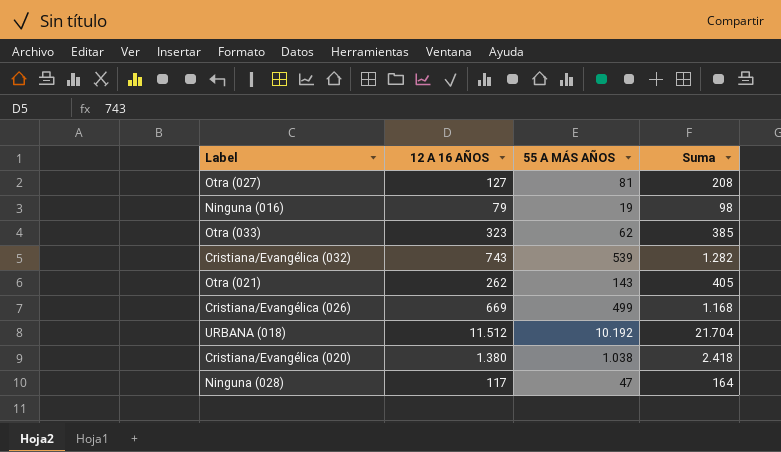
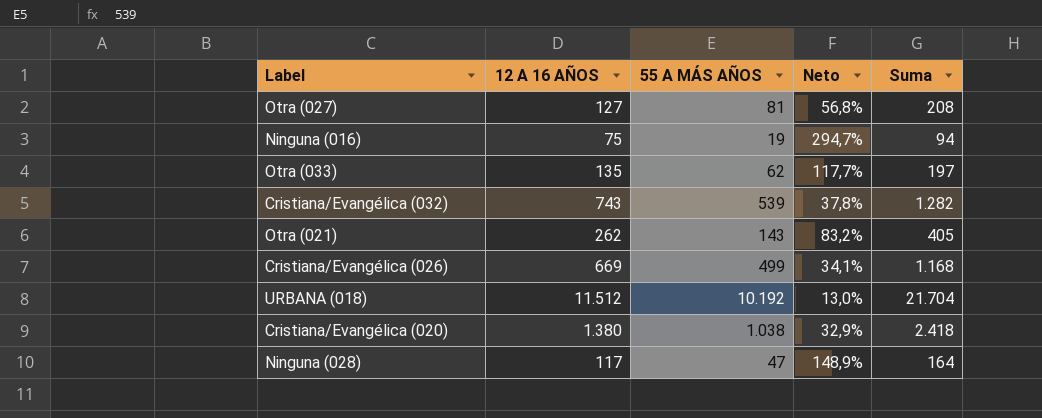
column Neto | formula: none -> ([12 A 16 AÑOS] - [55 A MÁS AÑOS]) / [55 A MÁS AÑOS]
Ninguna (016) | 12 A 16 AÑOS: 79 -> 75
Ninguna (016) | Suma: 98 -> 94
Otra (033) | 12 A 16 AÑOS: 323 -> 135
Otra (033) | Suma: 385 -> 197

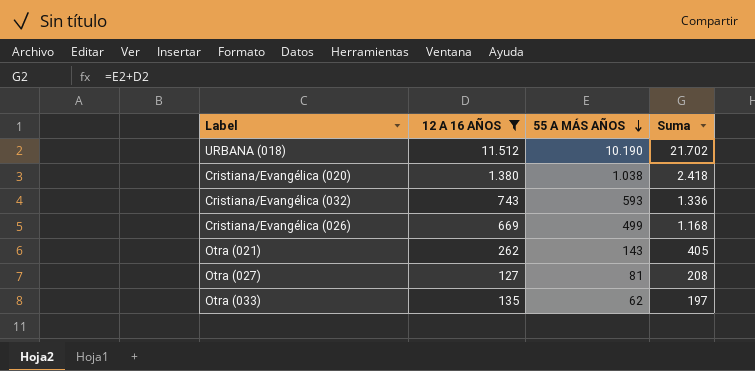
filter: none -> 12 A 16 AÑOS >= 127
row order: none -> 55 A MÁS AÑOS descending
column Neto | formula: ([12 A 16 AÑOS] - [55 A MÁS AÑOS]) / [55 A MÁS AÑOS] -> none
URBANA (018) | 55 A MÁS AÑOS: 10.192 -> 10.190
URBANA (018) | Suma: 21.704 -> 21.702
Cristiana/Evangélica (032) | 55 A MÁS AÑOS: 539 -> 593
Cristiana/Evangélica (032) | Suma: 1.282 -> 1.336

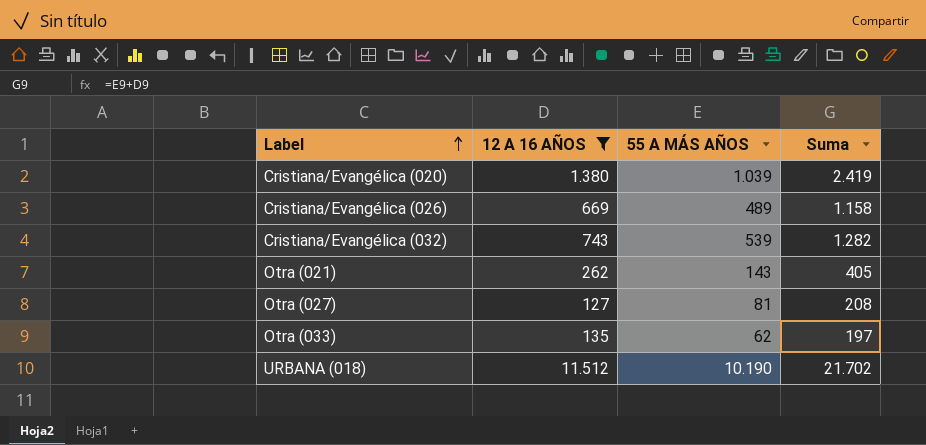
row order: 55 A MÁS AÑOS descending -> Label ascending
Cristiana/Evangélica (020) | 55 A MÁS AÑOS: 1.038 -> 1.039
Cristiana/Evangélica (020) | Suma: 2.418 -> 2.419
Cristiana/Evangélica (026) | 55 A MÁS AÑOS: 499 -> 489
Cristiana/Evangélica (026) | Suma: 1.168 -> 1.158
Cristiana/Evangélica (032) | 55 A MÁS AÑOS: 593 -> 539
Cristiana/Evangélica (032) | Suma: 1.336 -> 1.282

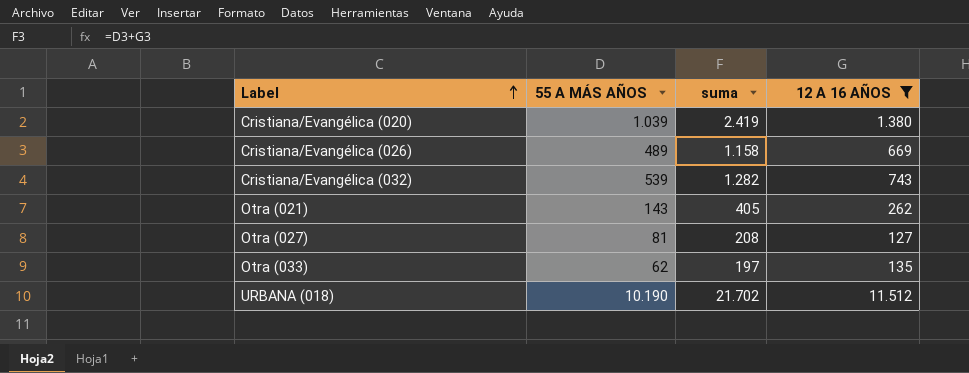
column name: Suma -> suma
column 12 A 16 AÑOS | position: 2 -> 4

